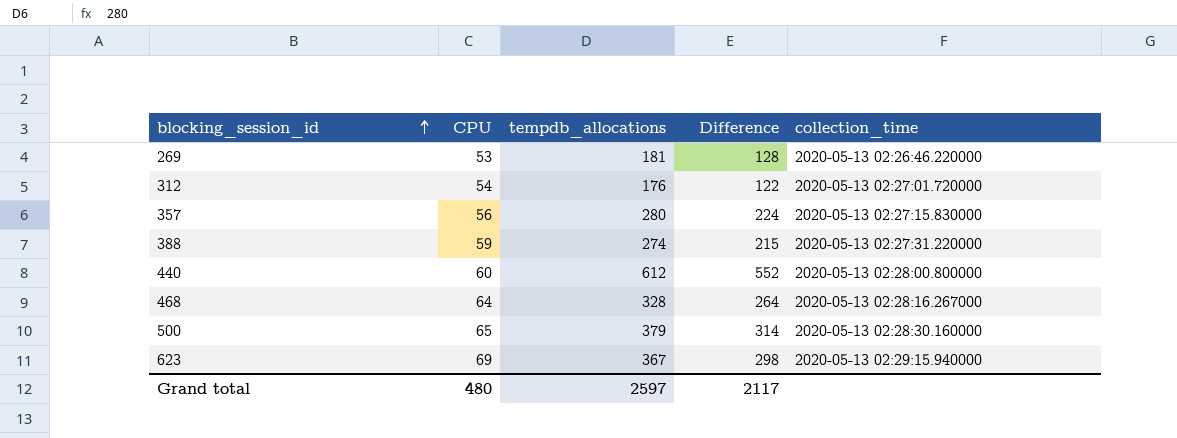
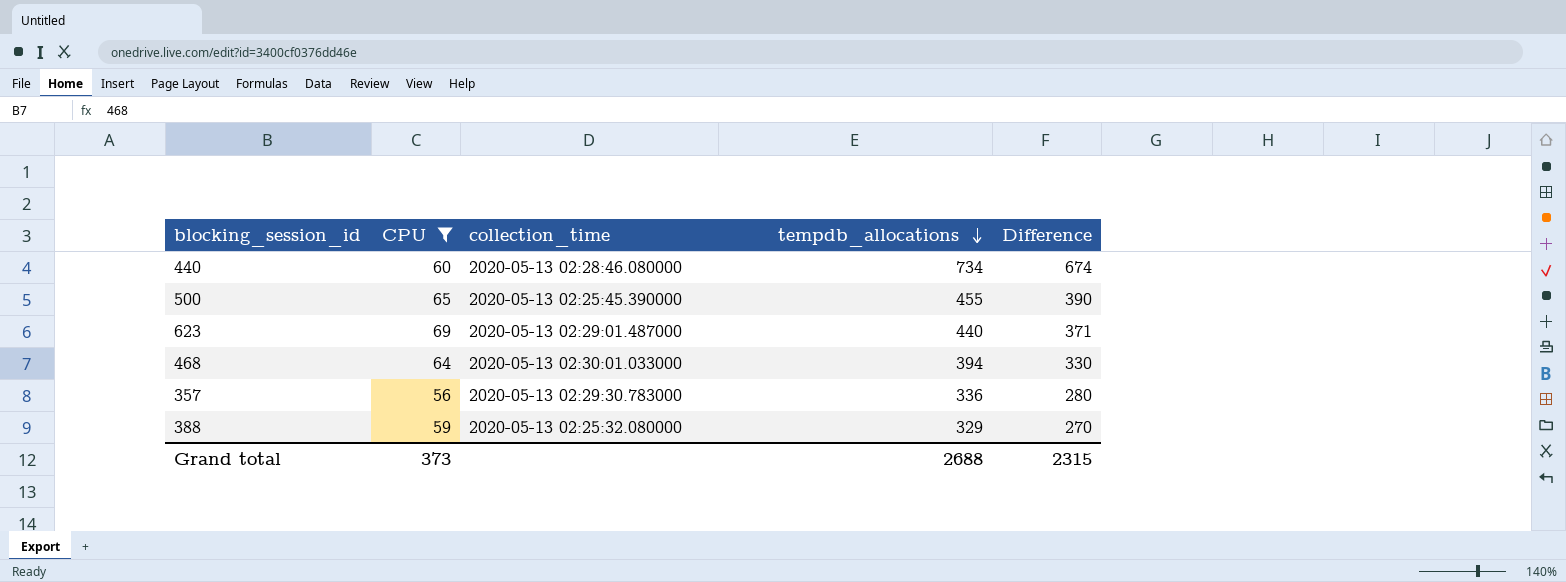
filter: none -> CPU >= 56
row order: blocking_session_id ascending -> tempdb_allocations descending
column collection_time | position: 5 -> 3
440 | collection_time: 2020-05-13 02:28:00.800000 -> 2020-05-13 02:28:46.080000
440 | tempdb_allocations: 612 -> 734
440 | Difference: 552 -> 674
500 | collection_time: 2020-05-13 02:28:30.160000 -> 2020-05-13 02:25:45.390000
500 | tempdb_allocations: 379 -> 455
500 | Difference: 314 -> 390
623 | collection_time: 2020-05-13 02:29:15.940000 -> 2020-05-13 02:29:01.487000
623 | tempdb_allocations: 367 -> 440
623 | Difference: 298 -> 371
468 | collection_time: 2020-05-13 02:28:16.267000 -> 2020-05-13 02:30:01.033000
468 | tempdb_allocations: 328 -> 394
468 | Difference: 264 -> 330
357 | collection_time: 2020-05-13 02:27:15.830000 -> 2020-05-13 02:29:30.783000
357 | tempdb_allocations: 280 -> 336
357 | Difference: 224 -> 280
388 | collection_time: 2020-05-13 02:27:31.220000 -> 2020-05-13 02:25:32.080000
388 | tempdb_allocations: 274 -> 329
388 | Difference: 215 -> 270
Grand total | CPU: 480 -> 373
Grand total | tempdb_allocations: 2597 -> 2688
Grand total | Difference: 2117 -> 2315

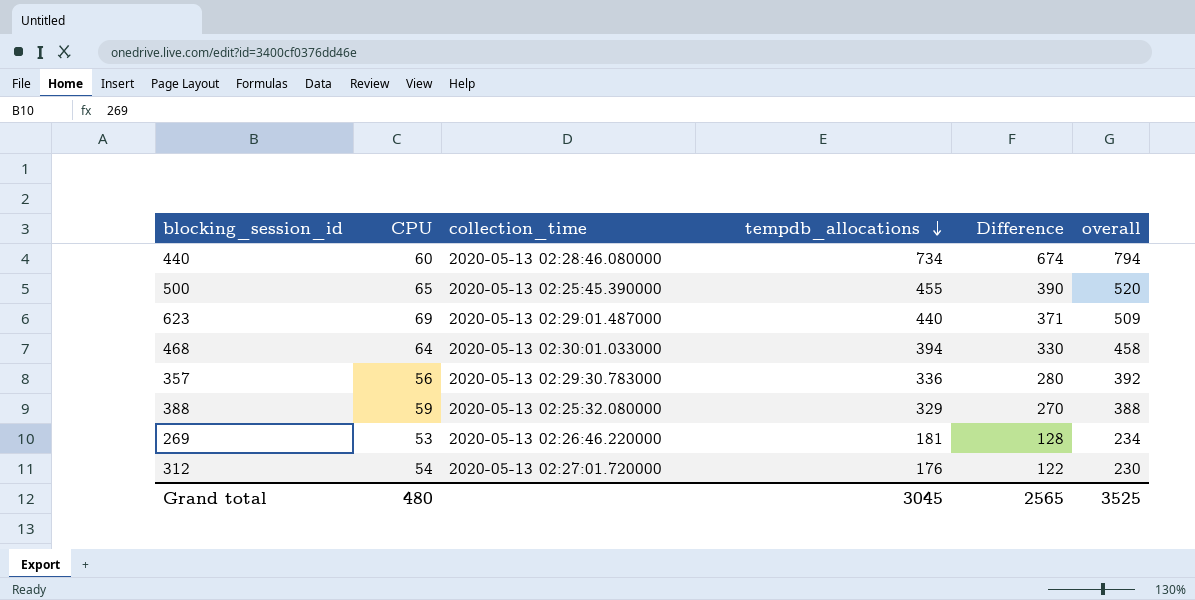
filter: CPU >= 56 -> none
column overall | formula: none -> [CPU] + [tempdb_allocations]
Grand total | CPU: 373 -> 480
Grand total | tempdb_allocations: 2688 -> 3045
Grand total | Difference: 2315 -> 2565

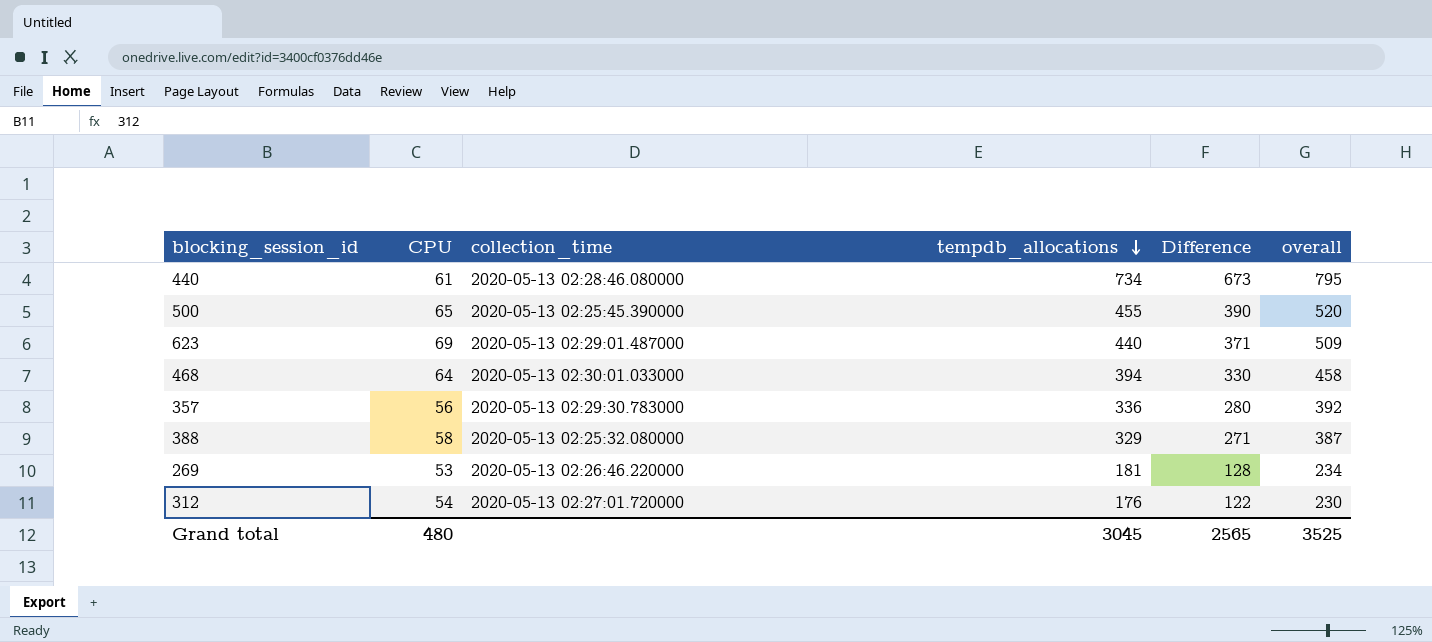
440 | CPU: 60 -> 61
440 | Difference: 674 -> 673
440 | overall: 794 -> 795
388 | CPU: 59 -> 58
388 | Difference: 270 -> 271
388 | overall: 388 -> 387

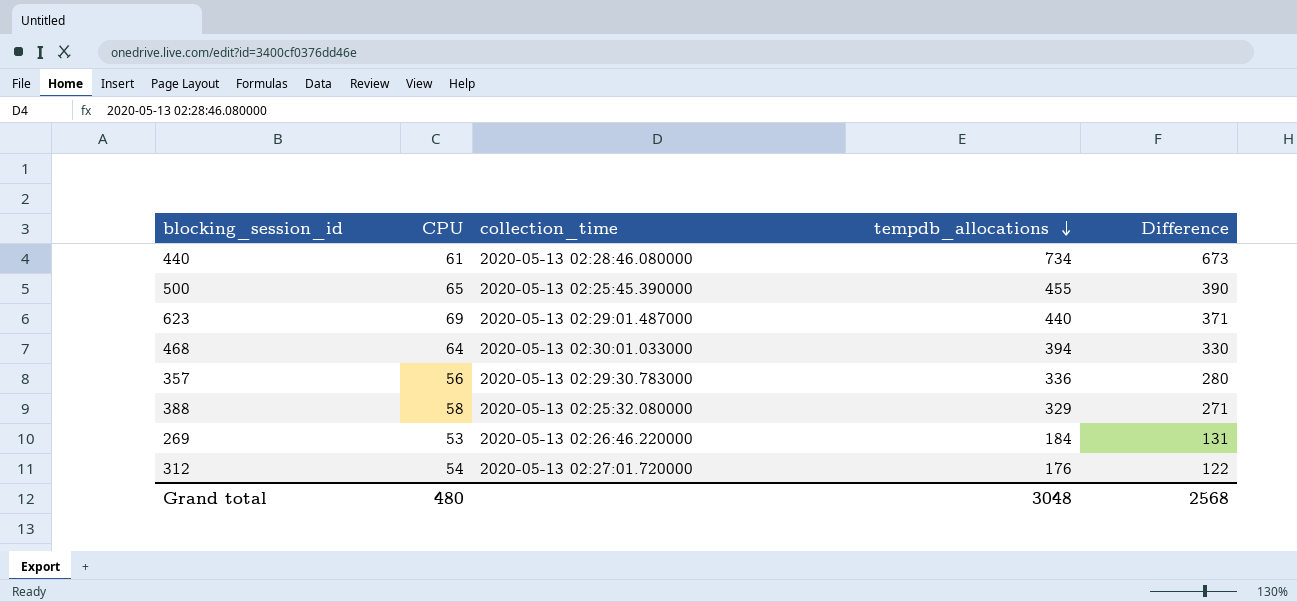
column overall | formula: [CPU] + [tempdb_allocations] -> none
269 | tempdb_allocations: 181 -> 184
269 | Difference: 128 -> 131
Grand total | tempdb_allocations: 3045 -> 3048
Grand total | Difference: 2565 -> 2568

